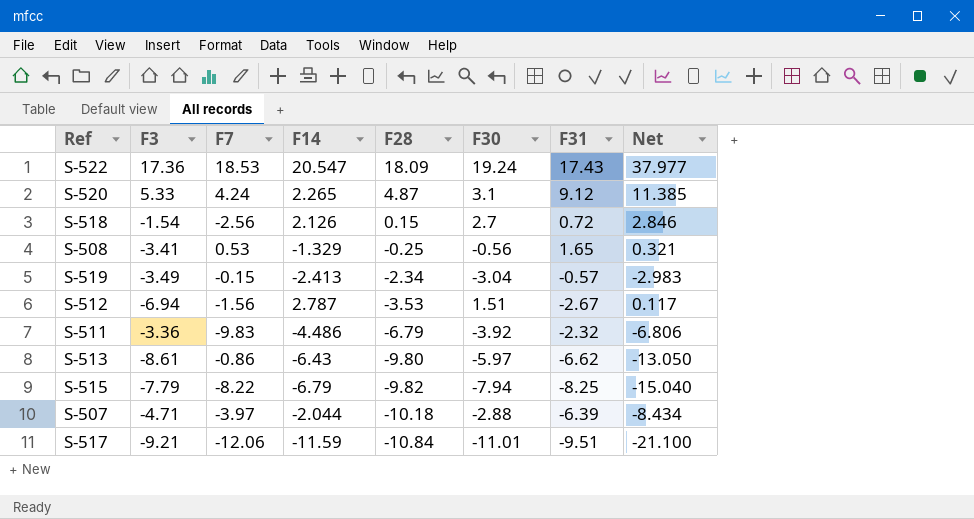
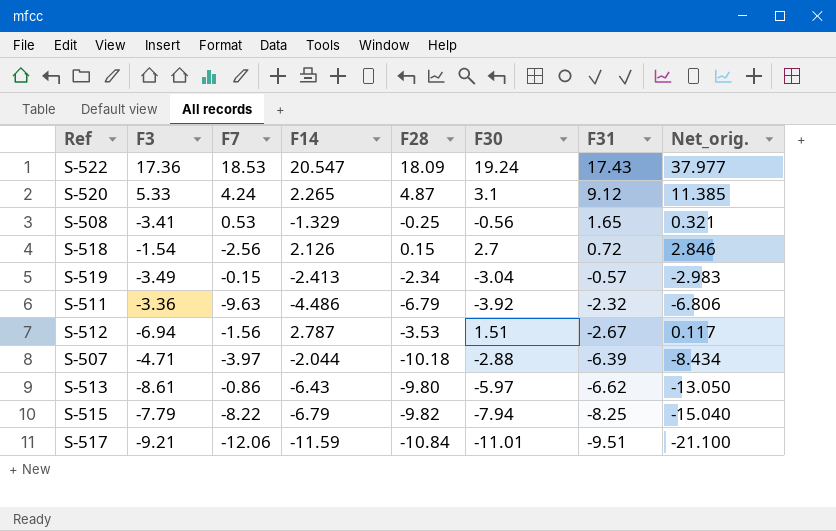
row order: F28 descending -> F31 descending
column name: Net -> Net_orig.
S-511 | F7: -9.83 -> -9.63

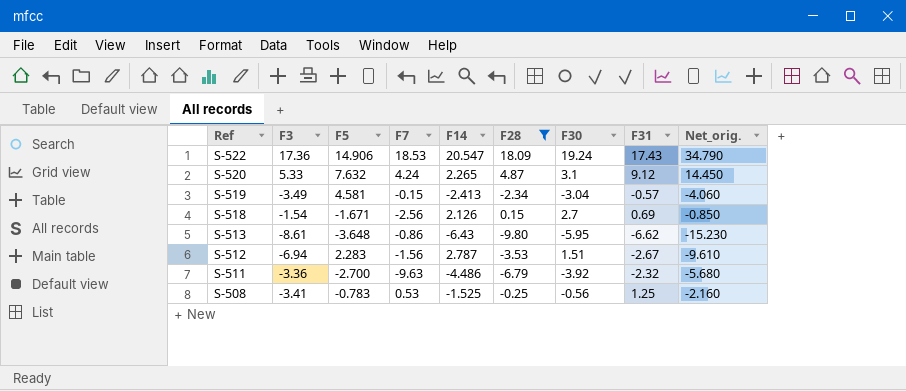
filter: none -> F28 >= -9.80
row order: F31 descending -> Ref descending
column F5 | position: none -> 3
column Net_orig. | formula: [F14] + [F31] -> [F3] + [F31]
S-518 | F31: 0.72 -> 0.69
S-513 | F30: -5.97 -> -5.95
S-508 | F14: -1.329 -> -1.525
S-508 | F31: 1.65 -> 1.25

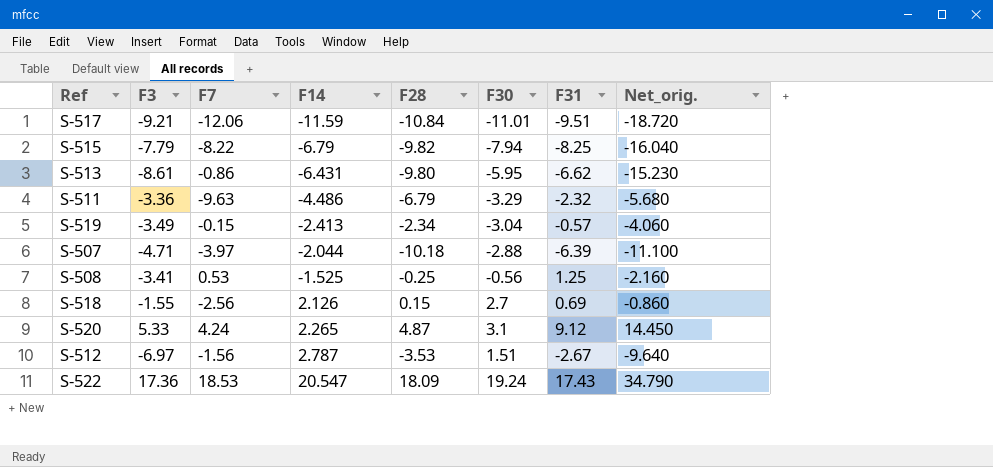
filter: F28 >= -9.80 -> none
row order: Ref descending -> F14 ascending
column F5 | position: 3 -> none
S-513 | F14: -6.43 -> -6.431
S-511 | F30: -3.92 -> -3.29
S-518 | F3: -1.54 -> -1.55
S-518 | Net_orig.: -0.850 -> -0.860
S-512 | F3: -6.94 -> -6.97
S-512 | Net_orig.: -9.610 -> -9.640

